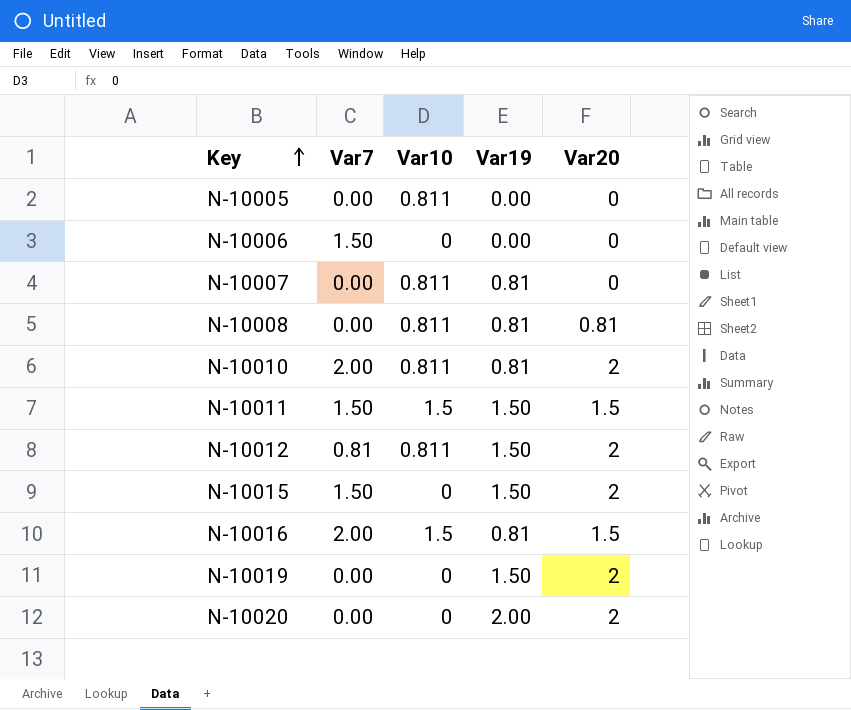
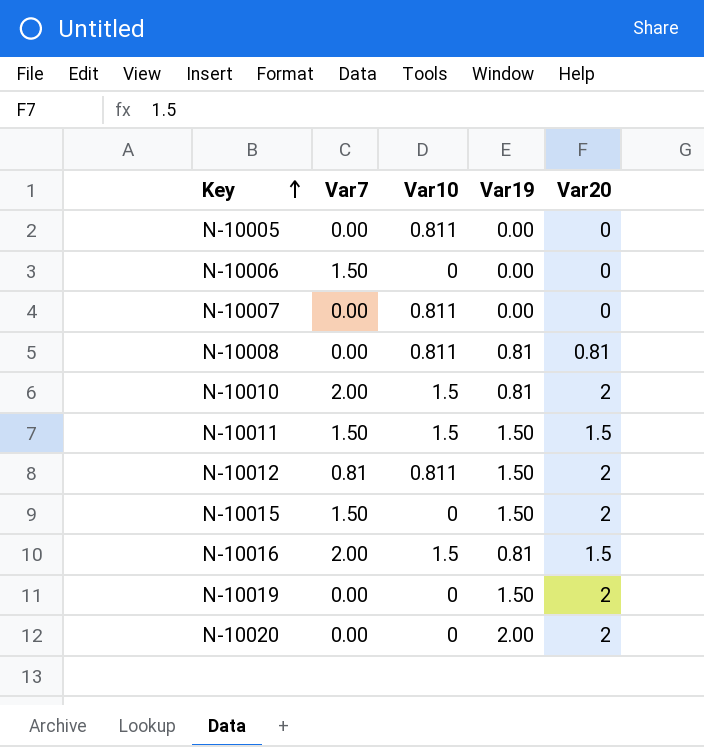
N-10007 | Var19: 0.81 -> 0.00
N-10010 | Var10: 0.811 -> 1.5

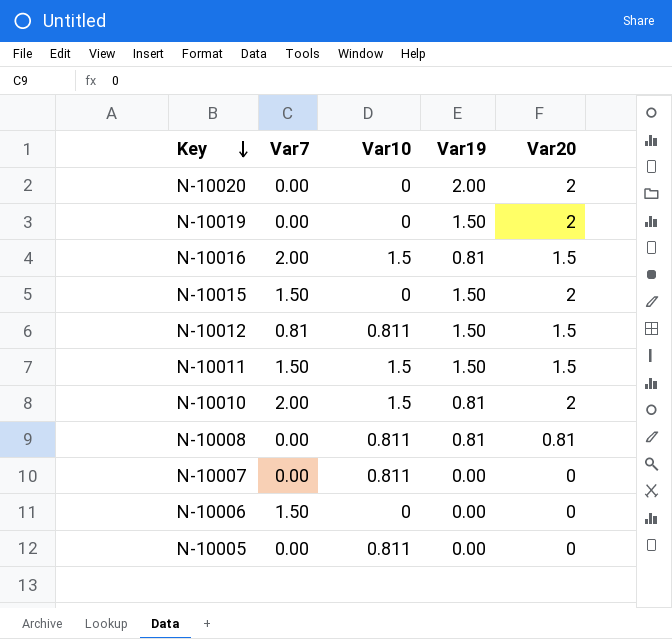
row order: Key ascending -> Key descending
N-10012 | Var20: 2 -> 1.5

